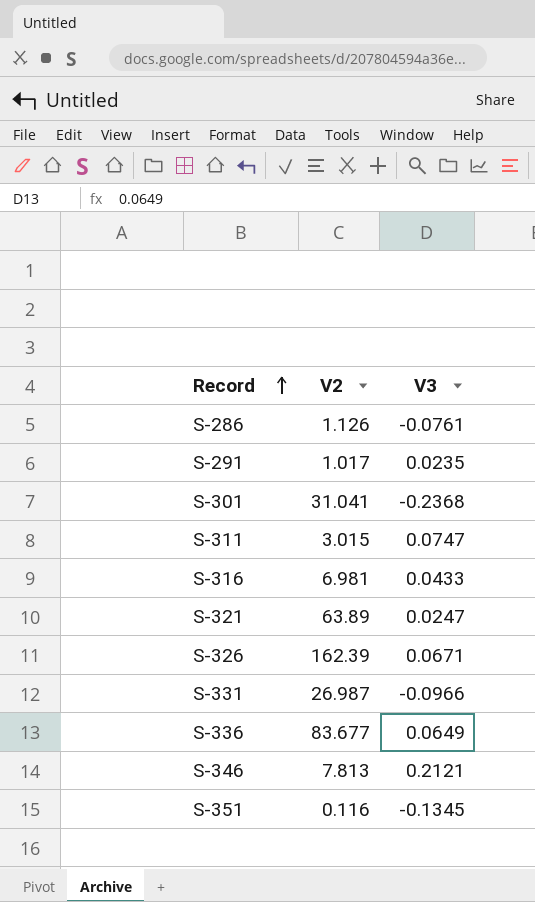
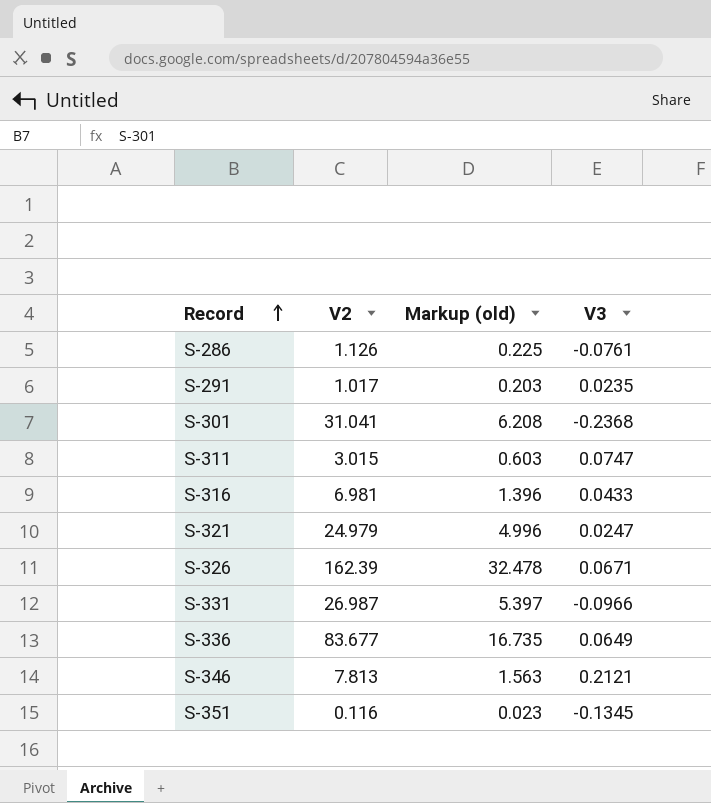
column Markup (old) | formula: none -> [V2] * 0.2
S-321 | V2: 63.89 -> 24.979

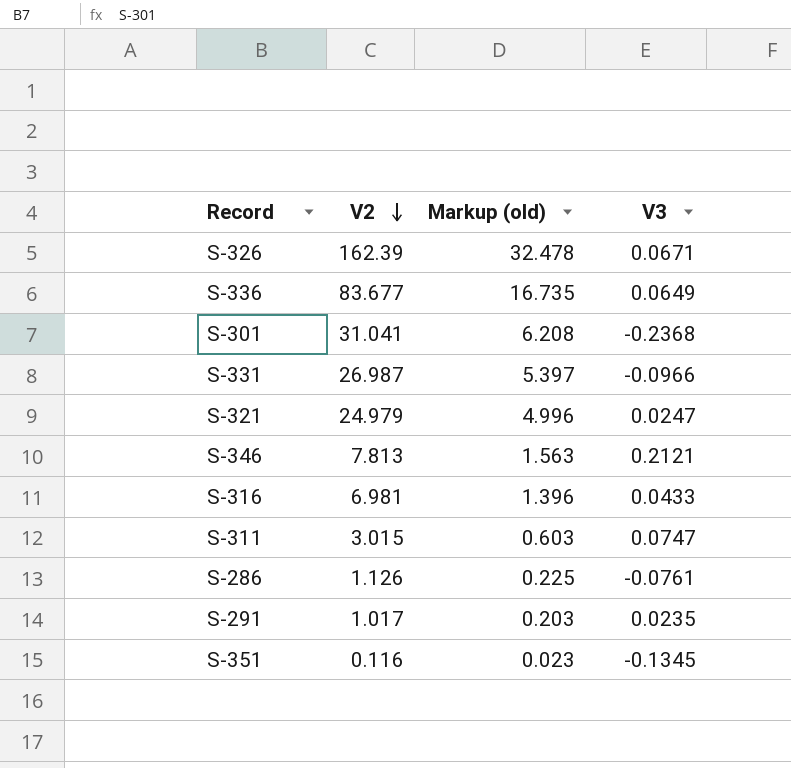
row order: Record ascending -> V2 descending

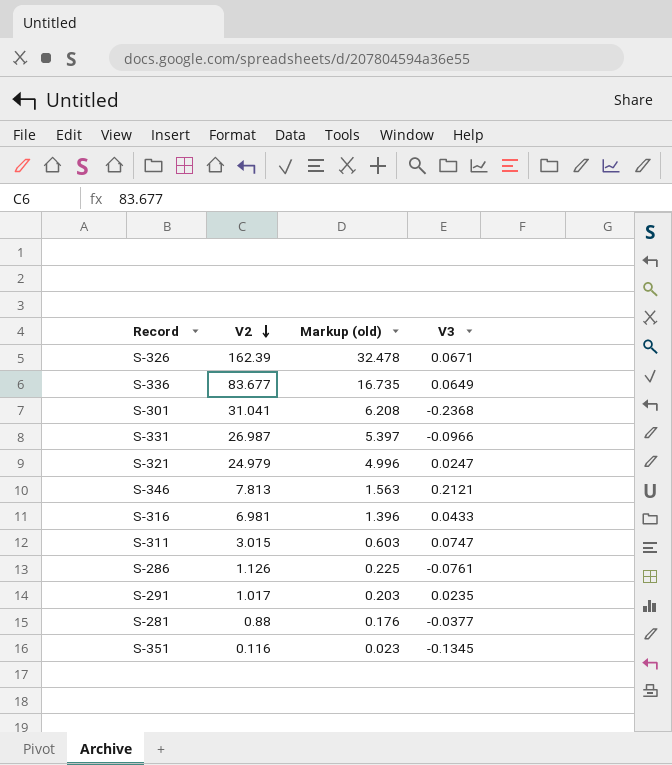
row S-281: none -> 0.88 | 0.176 | -0.0377

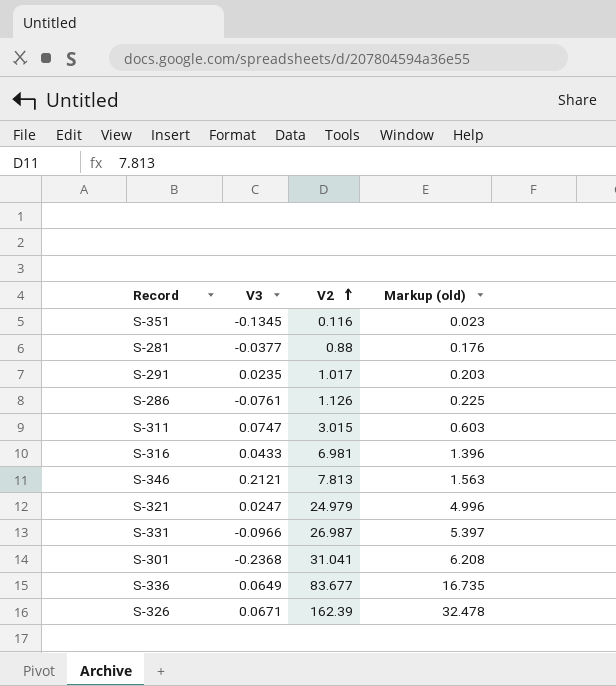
row order: V2 descending -> V2 ascending
column V3 | position: 4 -> 2

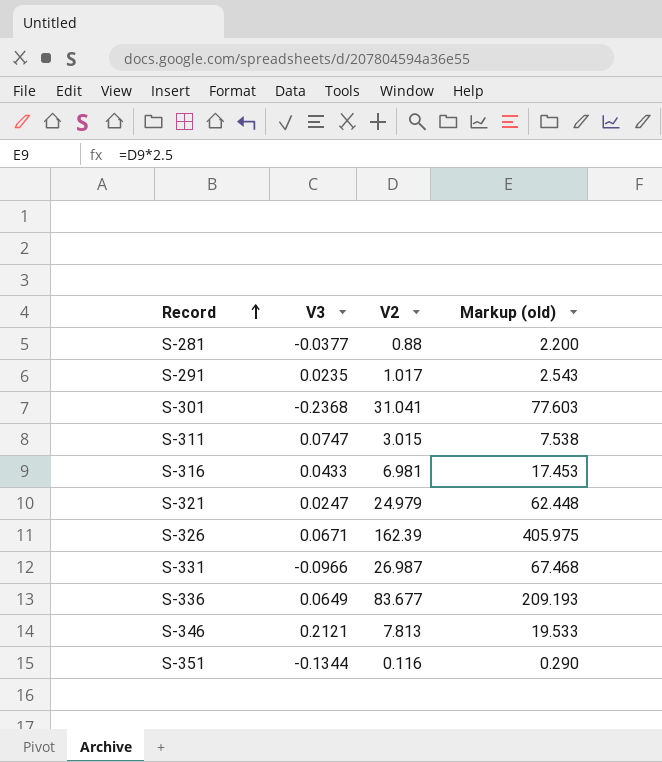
row order: V2 ascending -> Record ascending
column Markup (old) | formula: [V2] * 0.2 -> [V2] * 2.5
row S-286: -0.0761 | 1.126 | 0.225 -> none
S-351 | V3: -0.1345 -> -0.1344

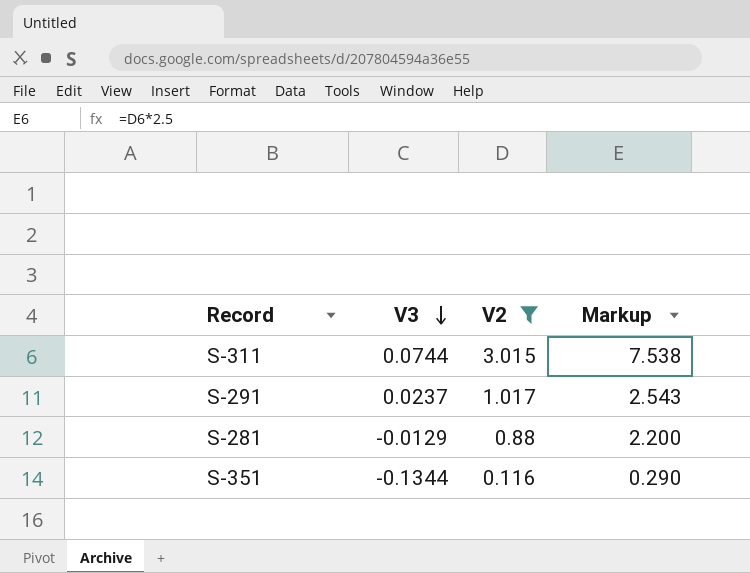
filter: none -> V2 <= 3.015
row order: Record ascending -> V3 descending
column name: Markup (old) -> Markup
S-311 | V3: 0.0747 -> 0.0744
S-291 | V3: 0.0235 -> 0.0237
S-281 | V3: -0.0377 -> -0.0129

